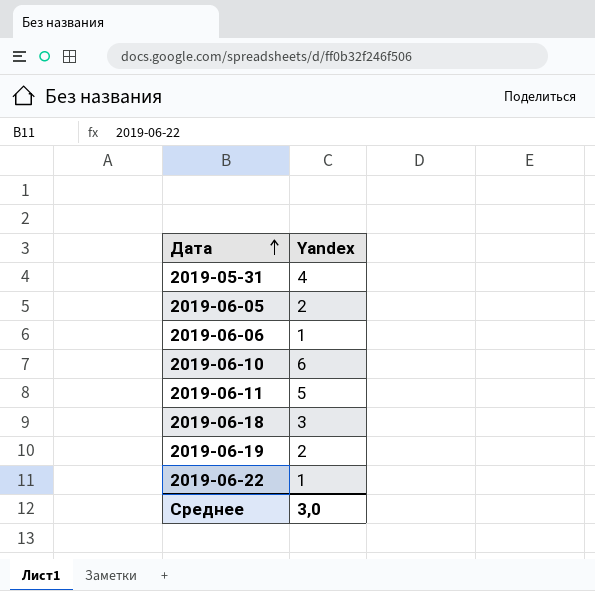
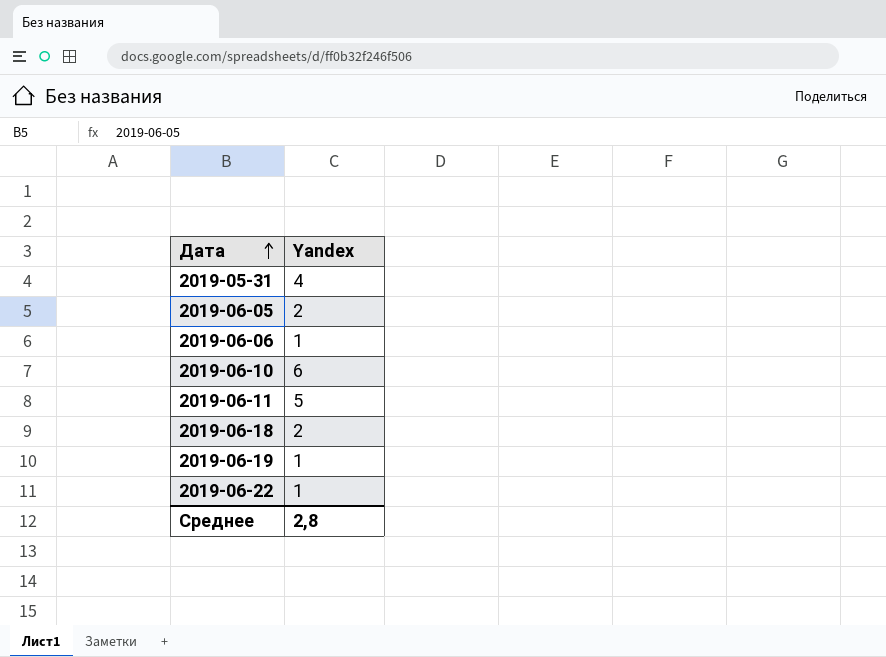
2019-06-18 | Yandex: 3 -> 2
2019-06-19 | Yandex: 2 -> 1
Среднее | Yandex: 3,0 -> 2,8

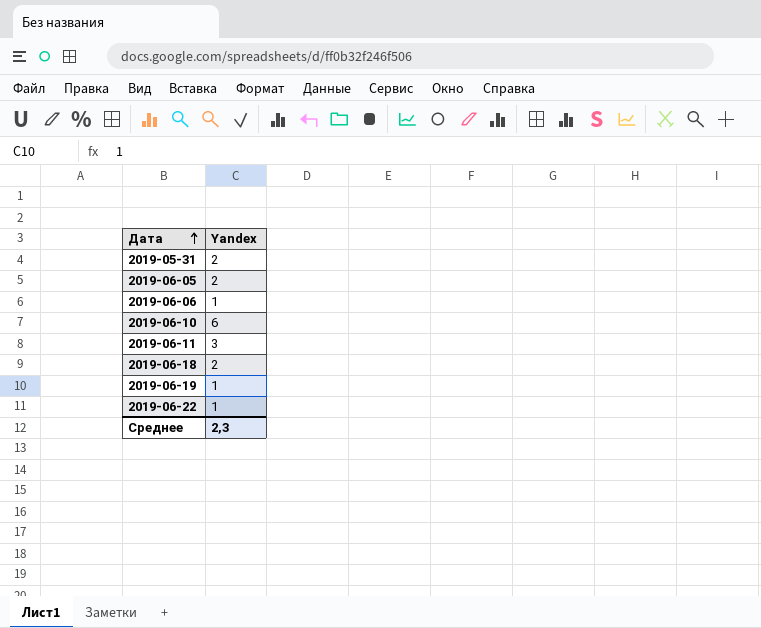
2019-05-31 | Yandex: 4 -> 2
2019-06-11 | Yandex: 5 -> 3
Среднее | Yandex: 2,8 -> 2,3

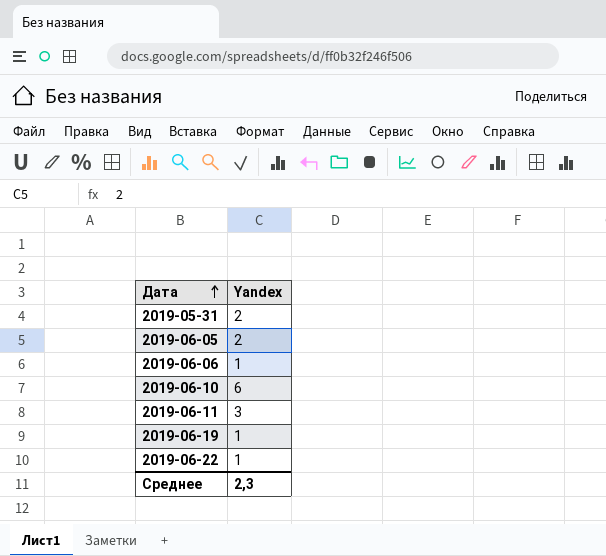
row 2019-06-18: 2 -> none

